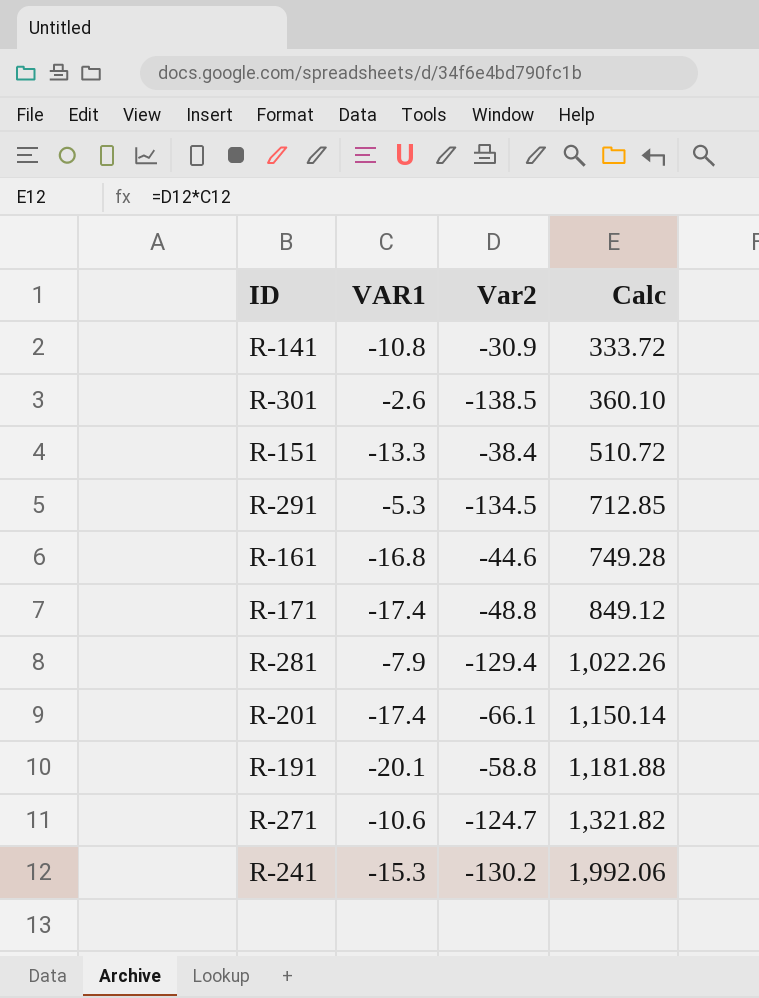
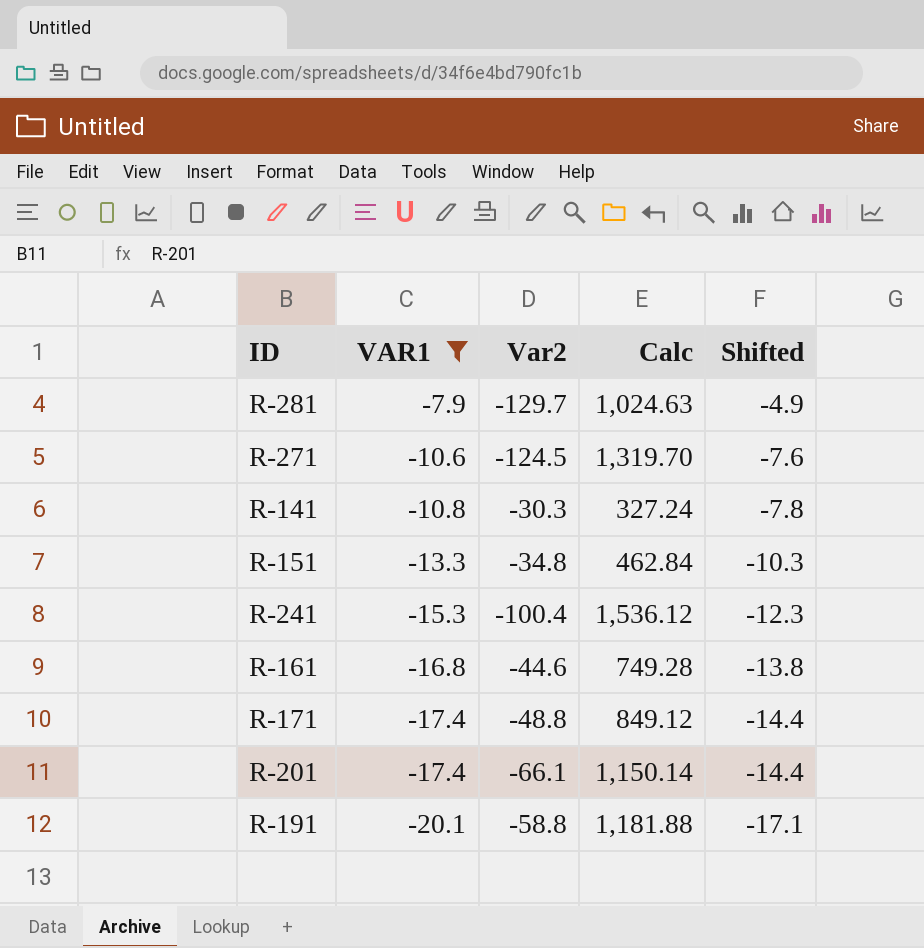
filter: none -> VAR1 <= -7.9
row order: Calc ascending -> VAR1 descending
column Shifted | formula: none -> [VAR1] + 3
R-281 | Var2: -129.4 -> -129.7
R-281 | Calc: 1,022.26 -> 1,024.63
R-271 | Var2: -124.7 -> -124.5
R-271 | Calc: 1,321.82 -> 1,319.70
R-141 | Var2: -30.9 -> -30.3
R-141 | Calc: 333.72 -> 327.24
R-151 | Var2: -38.4 -> -34.8
R-151 | Calc: 510.72 -> 462.84
R-241 | Var2: -130.2 -> -100.4
R-241 | Calc: 1,992.06 -> 1,536.12

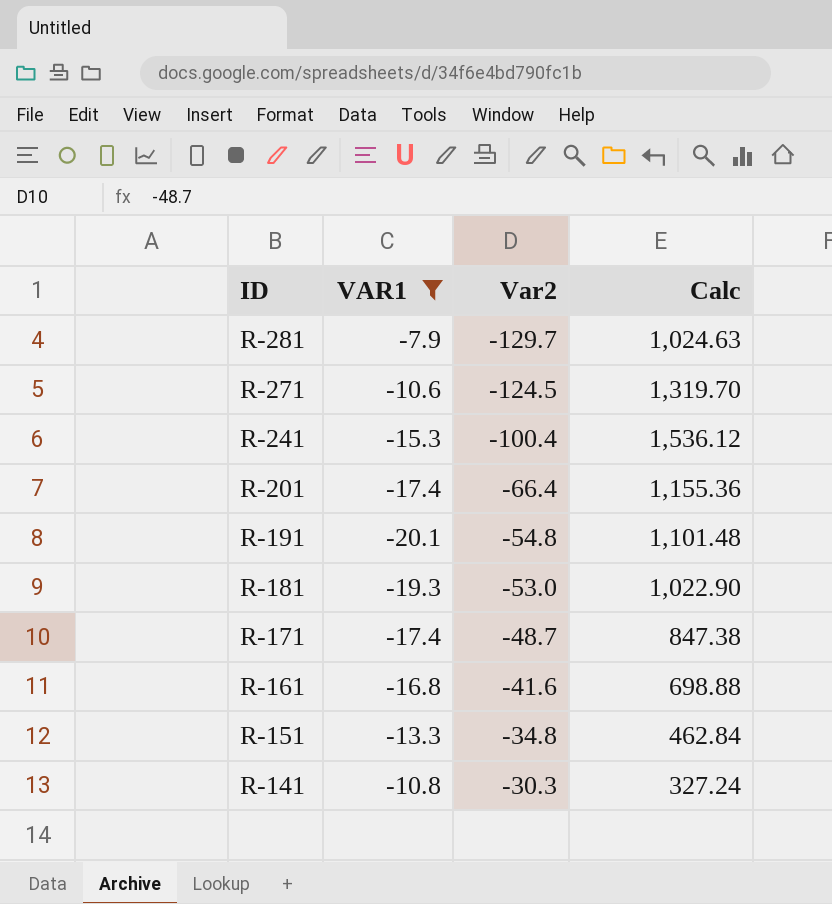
row order: VAR1 descending -> ID descending
column Shifted | formula: [VAR1] + 3 -> none
R-201 | Var2: -66.1 -> -66.4
R-201 | Calc: 1,150.14 -> 1,155.36
R-191 | Var2: -58.8 -> -54.8
R-191 | Calc: 1,181.88 -> 1,101.48
row R-181: none -> -19.3 | -53.0 | 1,022.90
R-171 | Var2: -48.8 -> -48.7
R-171 | Calc: 849.12 -> 847.38
R-161 | Var2: -44.6 -> -41.6
R-161 | Calc: 749.28 -> 698.88

